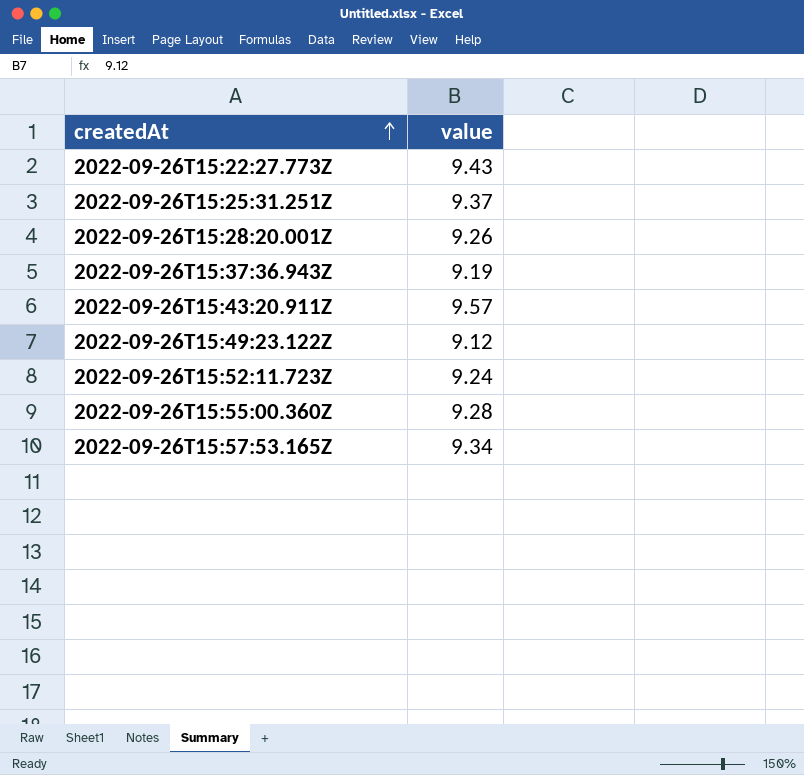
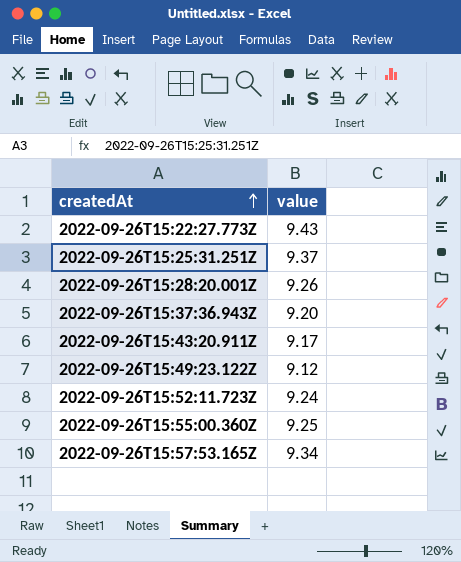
2022-09-26T15:37:36.943Z | value: 9.19 -> 9.20
2022-09-26T15:43:20.911Z | value: 9.57 -> 9.17
2022-09-26T15:55:00.360Z | value: 9.28 -> 9.25

